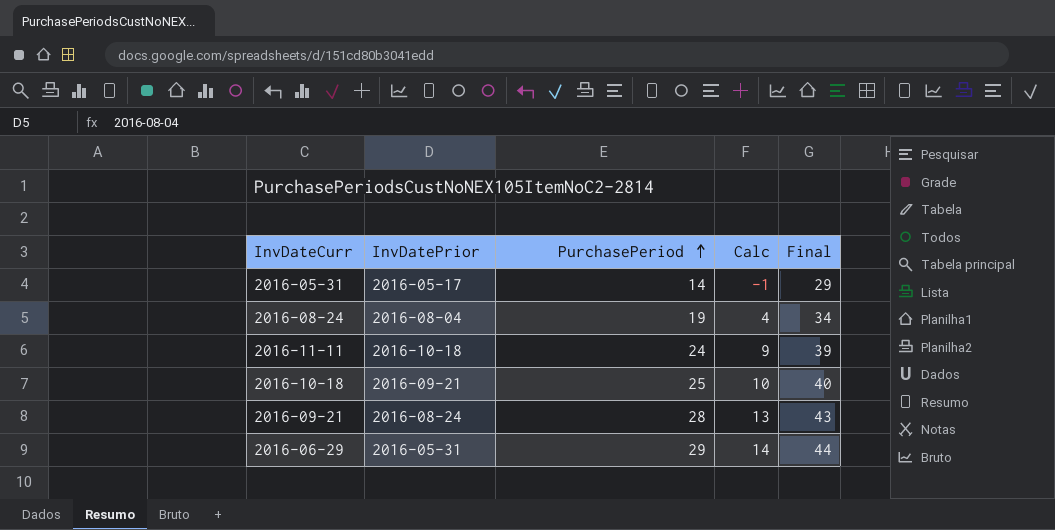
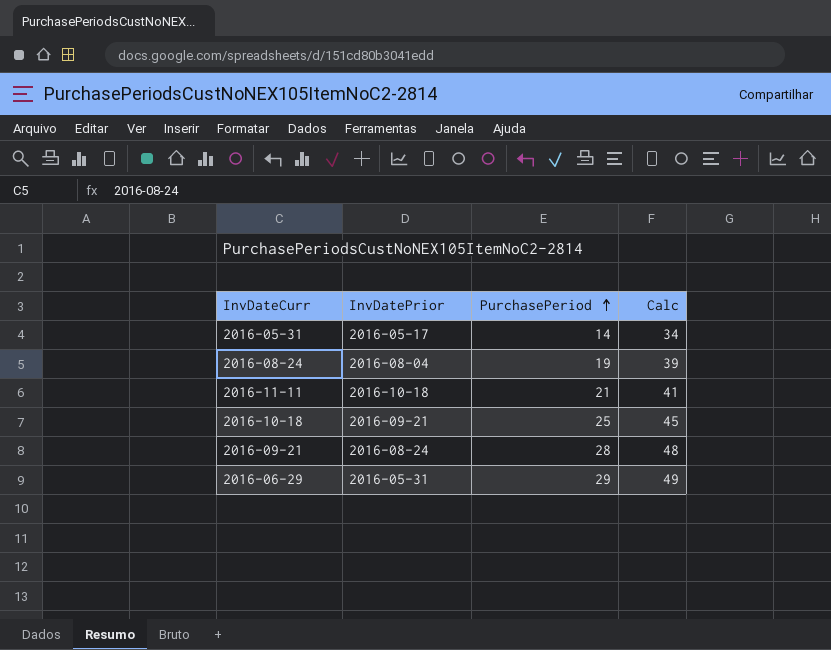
column Final | formula: [PurchasePeriod] + 15 -> none
column Calc | formula: [PurchasePeriod] - 15 -> [PurchasePeriod] + 20
2016-11-11 | PurchasePeriod: 24 -> 21

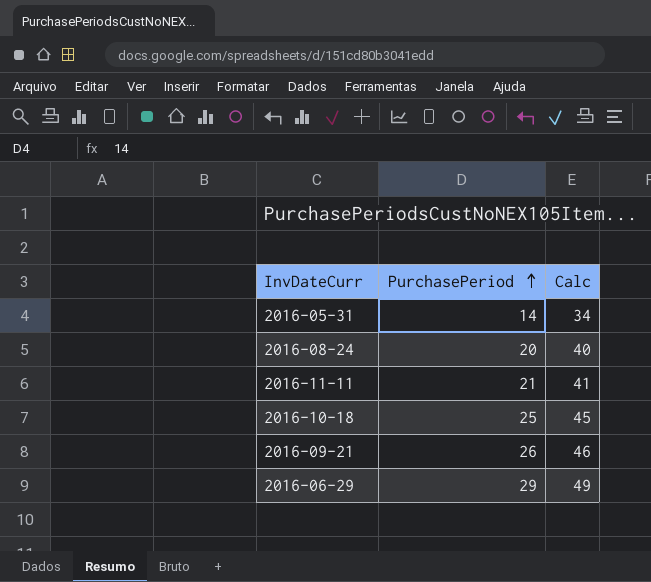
column InvDatePrior | position: 2 -> none
2016-08-24 | PurchasePeriod: 19 -> 20
2016-08-24 | Calc: 39 -> 40
2016-09-21 | PurchasePeriod: 28 -> 26
2016-09-21 | Calc: 48 -> 46

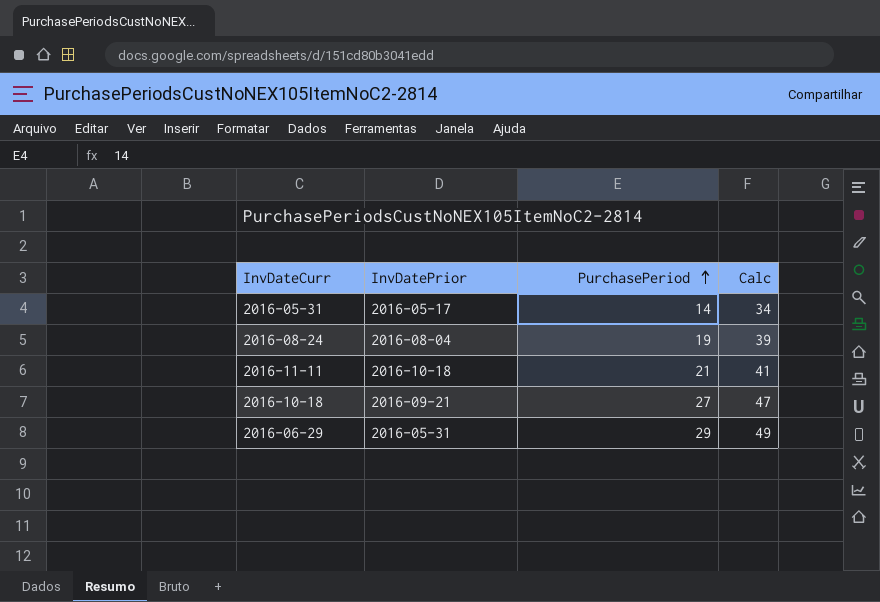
column InvDatePrior | position: none -> 2
row 2016-09-21: 26 | 46 -> none
2016-08-24 | PurchasePeriod: 20 -> 19
2016-08-24 | Calc: 40 -> 39
2016-10-18 | PurchasePeriod: 25 -> 27
2016-10-18 | Calc: 45 -> 47

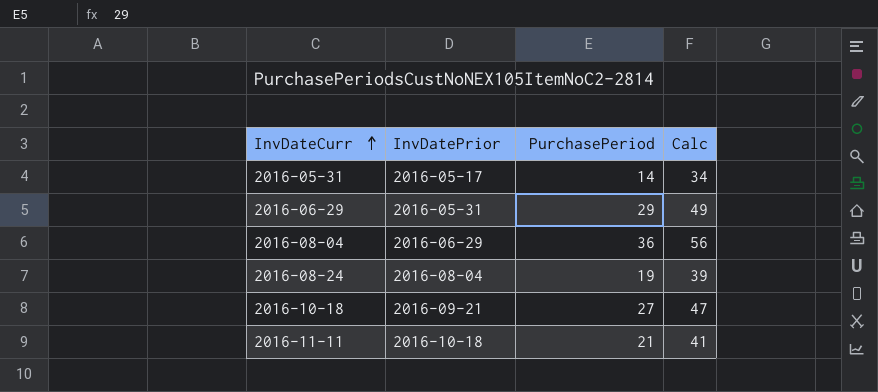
row order: PurchasePeriod ascending -> InvDateCurr ascending
row 2016-08-04: none -> 2016-06-29 | 36 | 56

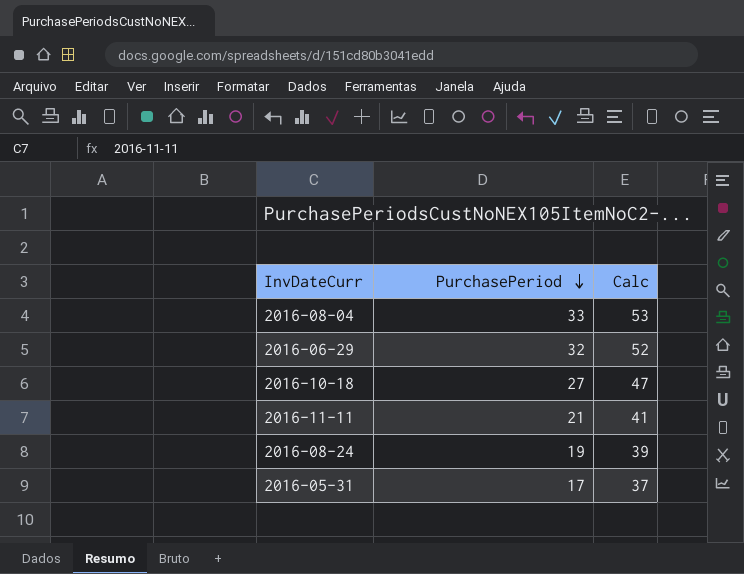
row order: InvDateCurr ascending -> PurchasePeriod descending
column InvDatePrior | position: 2 -> none
2016-08-04 | PurchasePeriod: 36 -> 33
2016-08-04 | Calc: 56 -> 53
2016-06-29 | PurchasePeriod: 29 -> 32
2016-06-29 | Calc: 49 -> 52
2016-05-31 | PurchasePeriod: 14 -> 17
2016-05-31 | Calc: 34 -> 37

